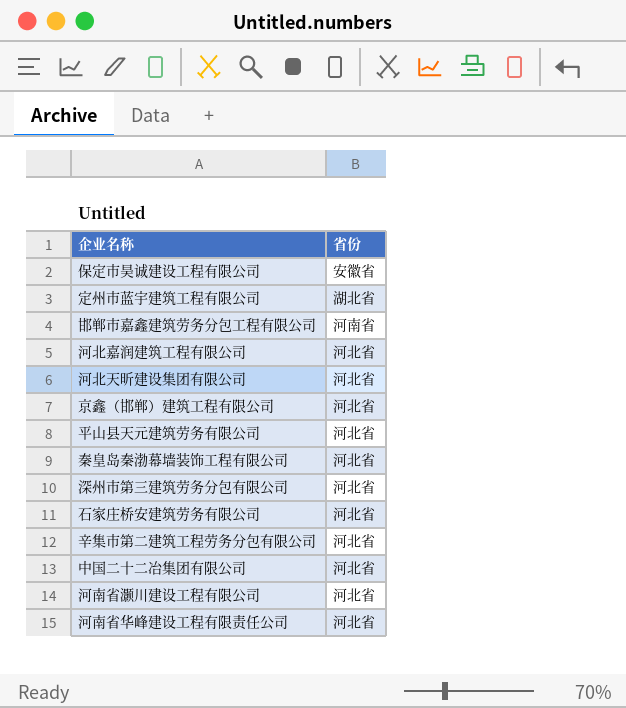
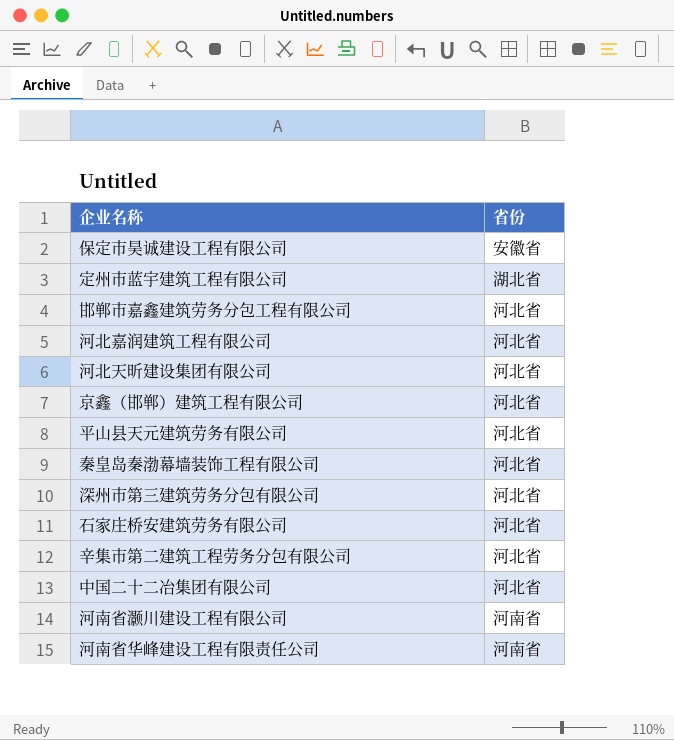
邯郸市嘉鑫建筑劳务分包工程有限公司 | 省份: 河南省 -> 河北省
河南省灏川建设工程有限公司 | 省份: 河北省 -> 河南省
河南省华峰建设工程有限责任公司 | 省份: 河北省 -> 河南省

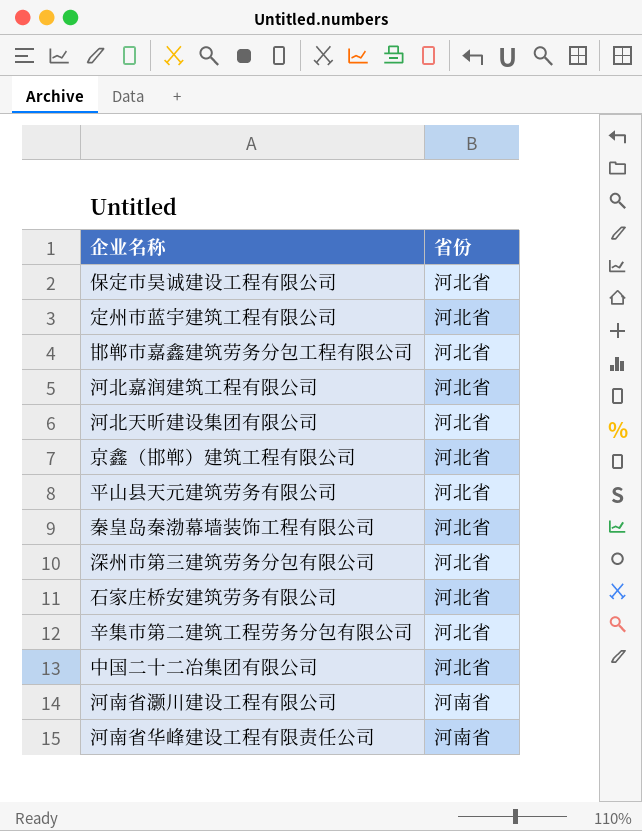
保定市昊诚建设工程有限公司 | 省份: 安徽省 -> 河北省
定州市蓝宇建筑工程有限公司 | 省份: 湖北省 -> 河北省

